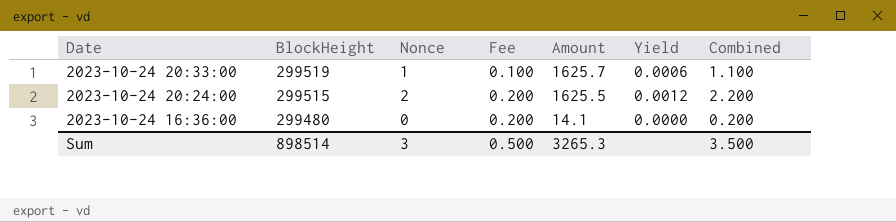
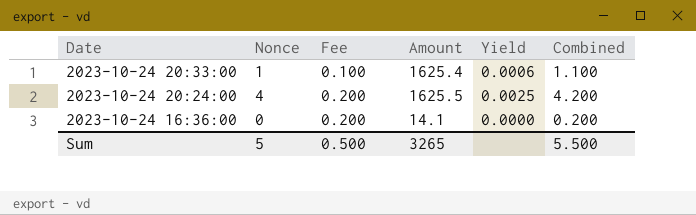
column BlockHeight | position: 2 -> none
2023-10-24 20:33:00 | Amount: 1625.7 -> 1625.4
2023-10-24 20:24:00 | Nonce: 2 -> 4
2023-10-24 20:24:00 | Yield: 0.0012 -> 0.0025
2023-10-24 20:24:00 | Combined: 2.200 -> 4.200
Sum | Nonce: 3 -> 5
Sum | Amount: 3265.3 -> 3265
Sum | Combined: 3.500 -> 5.500

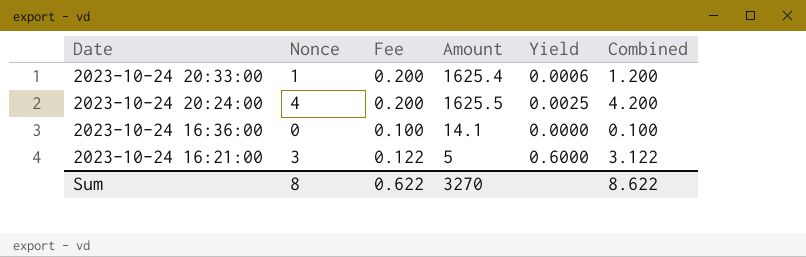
2023-10-24 20:33:00 | Fee: 0.100 -> 0.200
2023-10-24 20:33:00 | Combined: 1.100 -> 1.200
2023-10-24 16:36:00 | Fee: 0.200 -> 0.100
2023-10-24 16:36:00 | Combined: 0.200 -> 0.100
row 2023-10-24 16:21:00: none -> 3 | 0.122 | 5 | 0.6000 | 3.122
Sum | Nonce: 5 -> 8
Sum | Fee: 0.500 -> 0.622
Sum | Amount: 3265 -> 3270
Sum | Combined: 5.500 -> 8.622

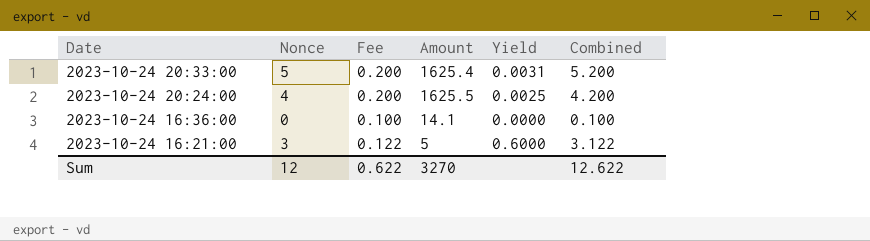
2023-10-24 20:33:00 | Nonce: 1 -> 5
2023-10-24 20:33:00 | Yield: 0.0006 -> 0.0031
2023-10-24 20:33:00 | Combined: 1.200 -> 5.200
Sum | Nonce: 8 -> 12
Sum | Combined: 8.622 -> 12.622

